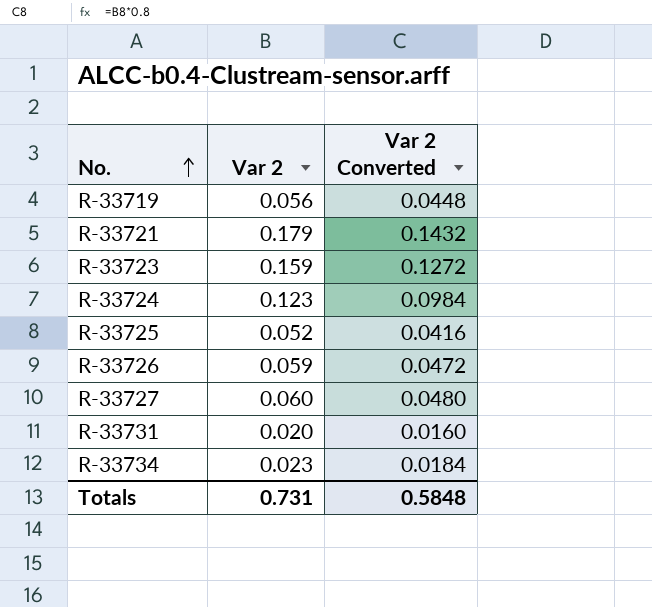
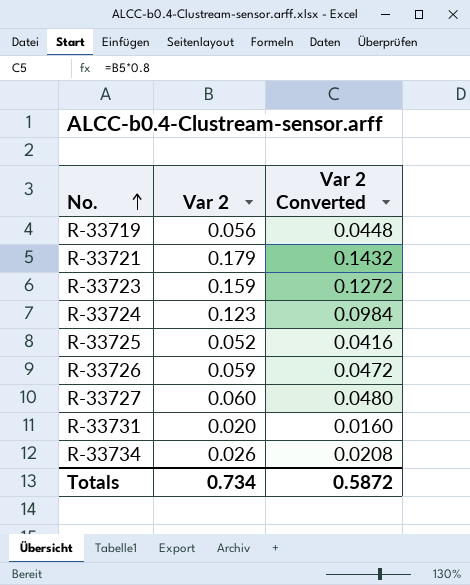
R-33734 | Var 2: 0.023 -> 0.026
R-33734 | Var 2 Converted: 0.0184 -> 0.0208
Totals | Var 2: 0.731 -> 0.734
Totals | Var 2 Converted: 0.5848 -> 0.5872

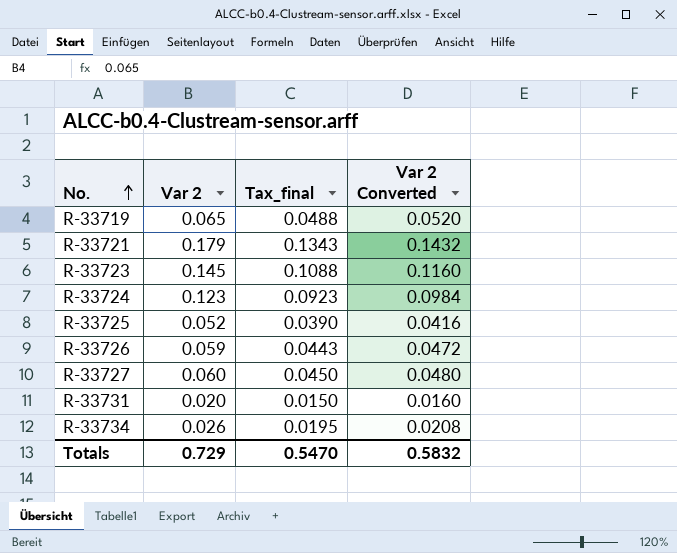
column Tax_final | formula: none -> [Var 2] * 0.75
R-33719 | Var 2: 0.056 -> 0.065
R-33719 | Var 2 Converted: 0.0448 -> 0.0520
R-33723 | Var 2: 0.159 -> 0.145
R-33723 | Var 2 Converted: 0.1272 -> 0.1160
Totals | Var 2: 0.734 -> 0.729
Totals | Var 2 Converted: 0.5872 -> 0.5832

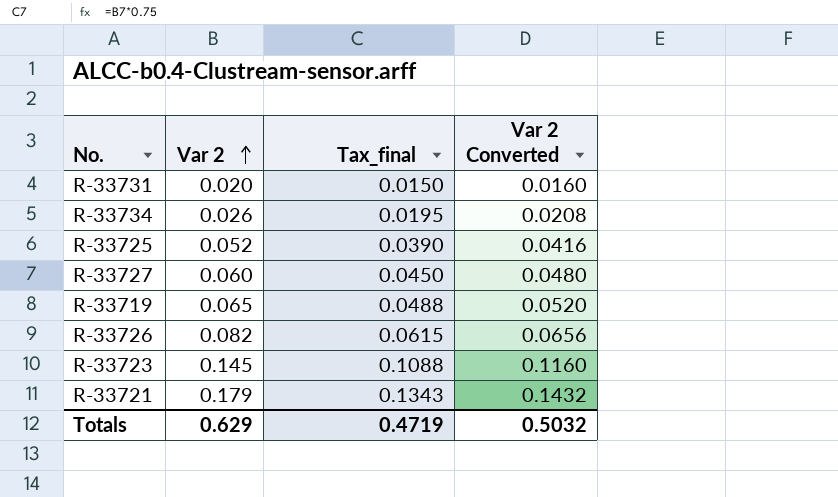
row order: No. ascending -> Var 2 ascending
row R-33724: 0.123 | 0.0923 | 0.0984 -> none
R-33726 | Var 2: 0.059 -> 0.082
R-33726 | Tax_final: 0.0443 -> 0.0615
R-33726 | Var 2 Converted: 0.0472 -> 0.0656
Totals | Var 2: 0.729 -> 0.629
Totals | Tax_final: 0.5470 -> 0.4719
Totals | Var 2 Converted: 0.5832 -> 0.5032

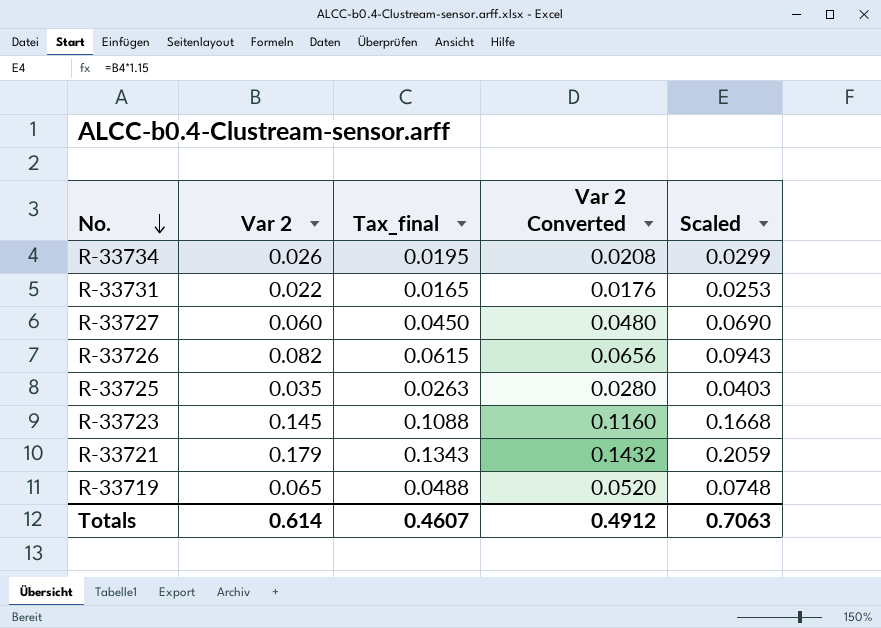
row order: Var 2 ascending -> No. descending
column Scaled | formula: none -> [Var 2] * 1.15
R-33731 | Var 2: 0.020 -> 0.022
R-33731 | Tax_final: 0.0150 -> 0.0165
R-33731 | Var 2 Converted: 0.0160 -> 0.0176
R-33725 | Var 2: 0.052 -> 0.035
R-33725 | Tax_final: 0.0390 -> 0.0263
R-33725 | Var 2 Converted: 0.0416 -> 0.0280
Totals | Var 2: 0.629 -> 0.614
Totals | Tax_final: 0.4719 -> 0.4607
Totals | Var 2 Converted: 0.5032 -> 0.4912

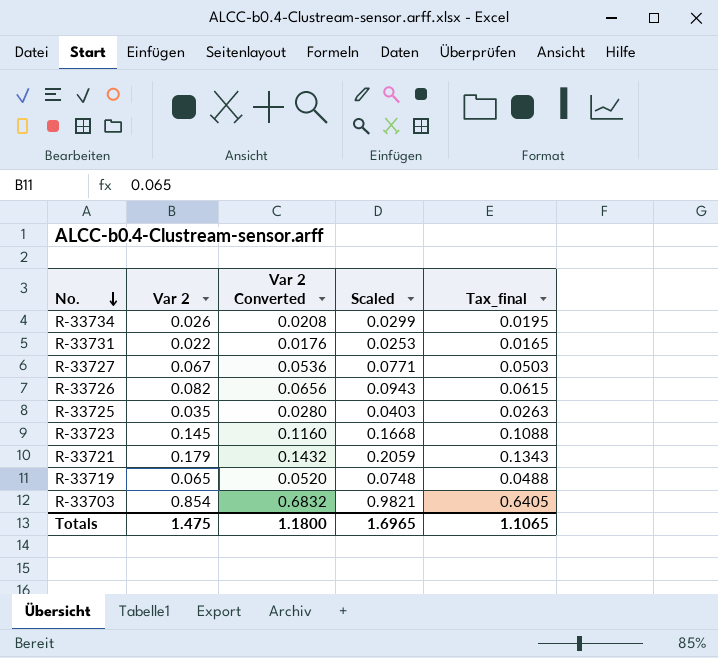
column Tax_final | position: 3 -> 5
R-33727 | Var 2: 0.060 -> 0.067
R-33727 | Var 2 Converted: 0.0480 -> 0.0536
R-33727 | Scaled: 0.0690 -> 0.0771
R-33727 | Tax_final: 0.0450 -> 0.0503
row R-33703: none -> 0.854 | 0.6832 | 0.9821 | 0.6405
Totals | Var 2: 0.614 -> 1.475
Totals | Var 2 Converted: 0.4912 -> 1.1800
Totals | Scaled: 0.7063 -> 1.6965
Totals | Tax_final: 0.4607 -> 1.1065

